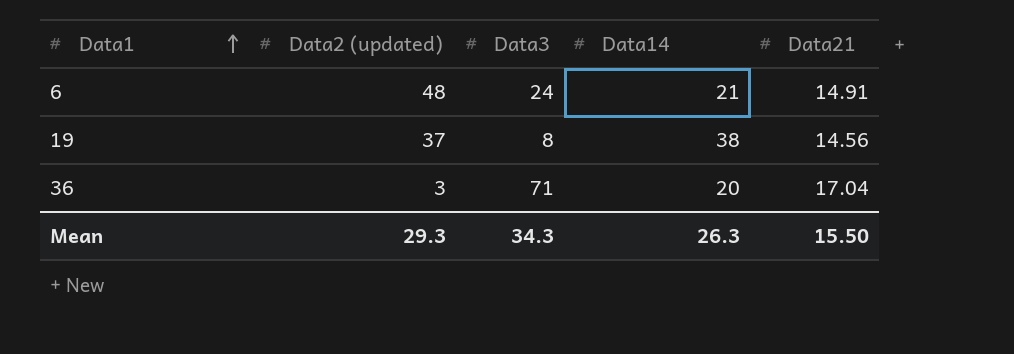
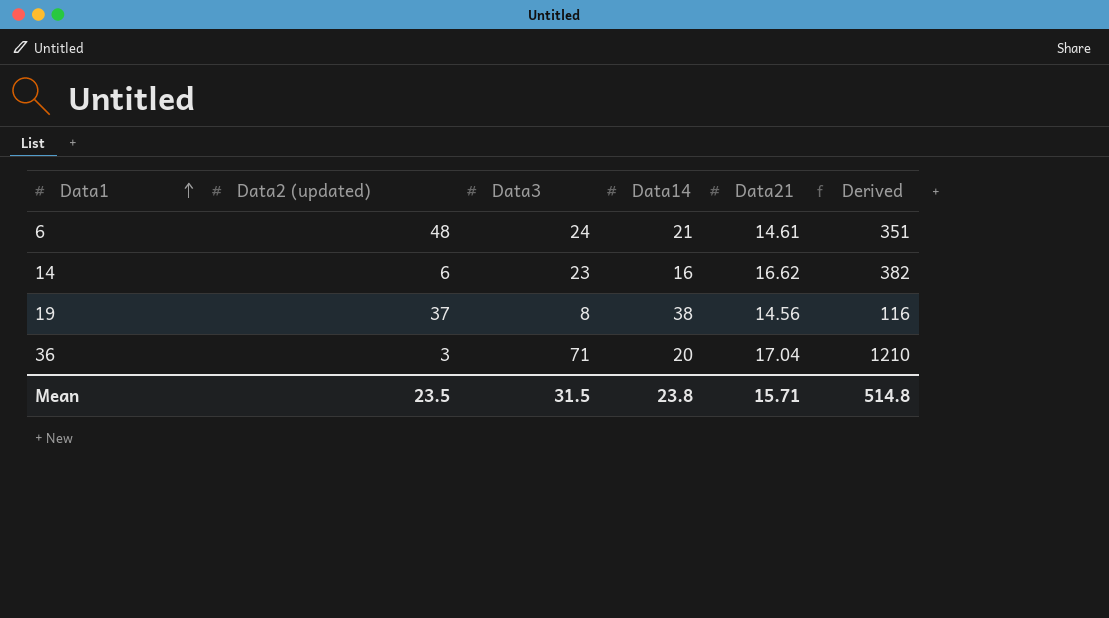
column Derived | formula: none -> [Data3] * [Data21]
6 | Data21: 14.91 -> 14.61
row 14: none -> 6 | 23 | 16 | 16.62 | 382
Mean | Data2 (updated): 29.3 -> 23.5
Mean | Data3: 34.3 -> 31.5
Mean | Data14: 26.3 -> 23.8
Mean | Data21: 15.50 -> 15.71

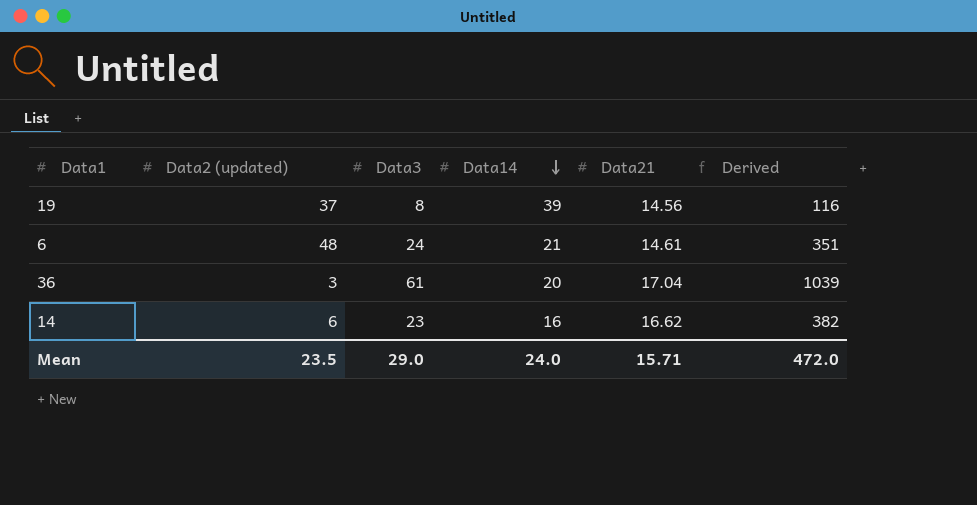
row order: Data1 ascending -> Data14 descending
19 | Data14: 38 -> 39
36 | Data3: 71 -> 61
36 | Derived: 1210 -> 1039
Mean | Data3: 31.5 -> 29.0
Mean | Data14: 23.8 -> 24.0
Mean | Derived: 514.8 -> 472.0

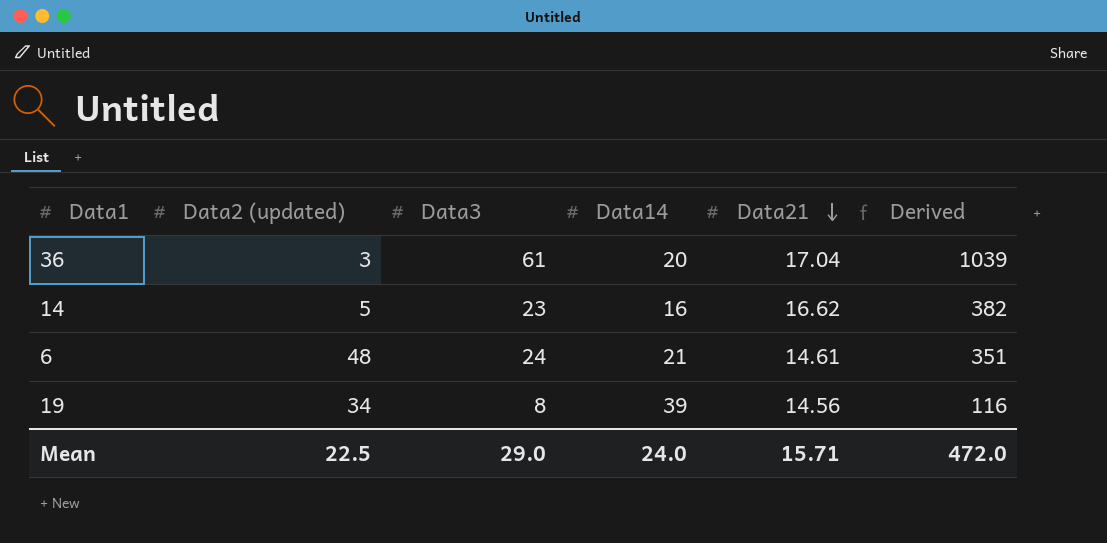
row order: Data14 descending -> Data21 descending
14 | Data2 (updated): 6 -> 5
19 | Data2 (updated): 37 -> 34
Mean | Data2 (updated): 23.5 -> 22.5

